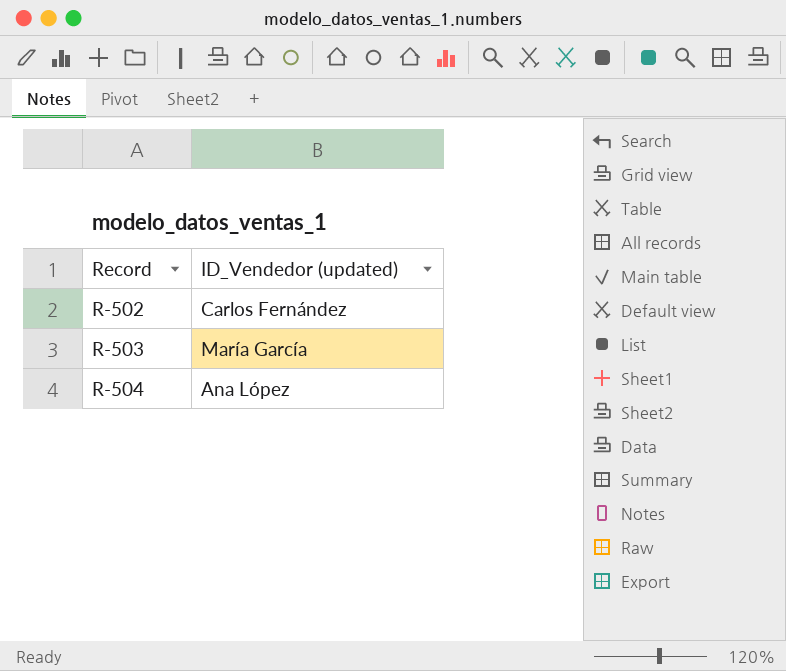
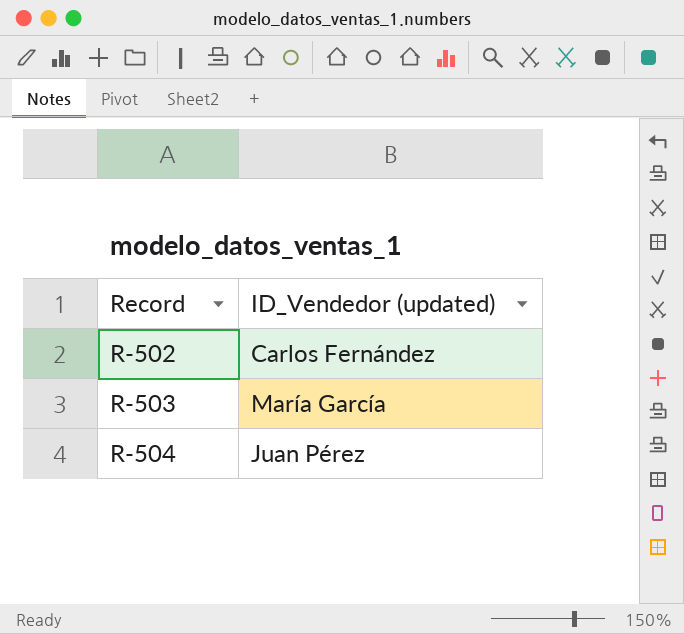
R-504 | ID_Vendedor (updated): Ana López -> Juan Pérez

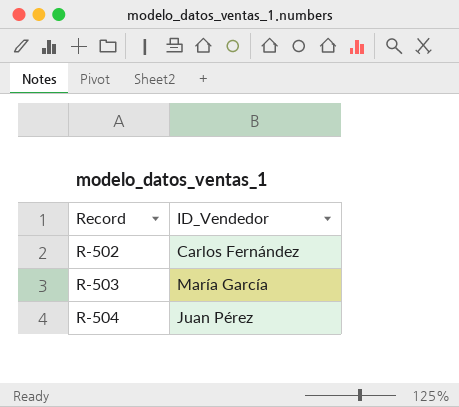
column name: ID_Vendedor (updated) -> ID_Vendedor

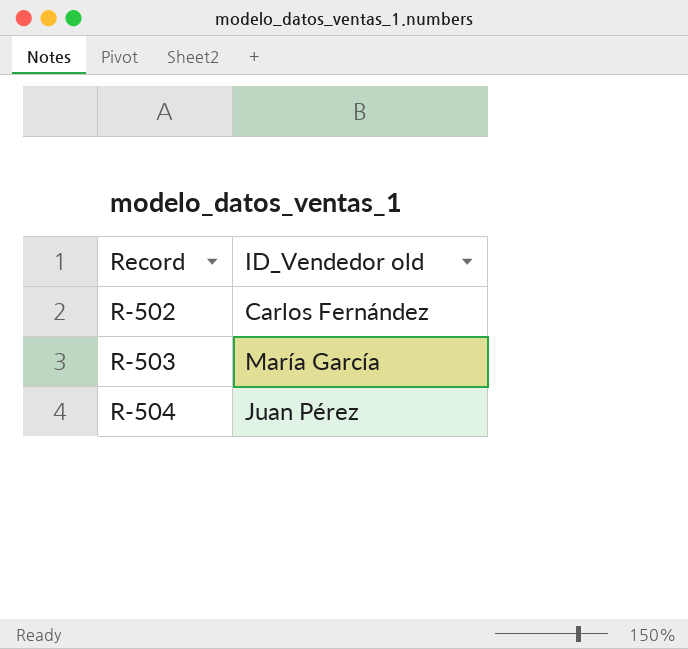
column name: ID_Vendedor -> ID_Vendedor old

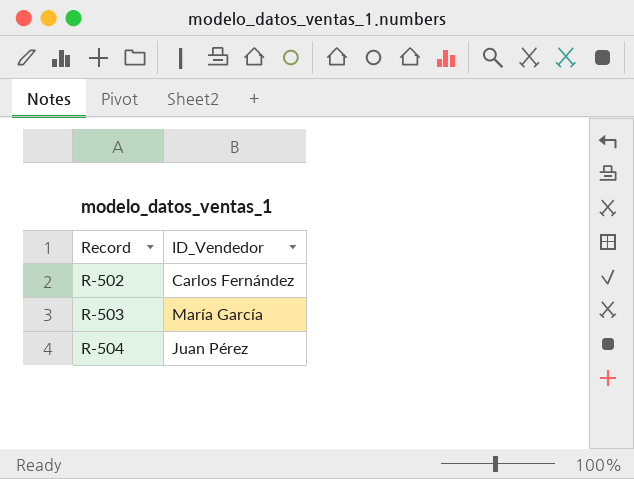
column name: ID_Vendedor old -> ID_Vendedor

